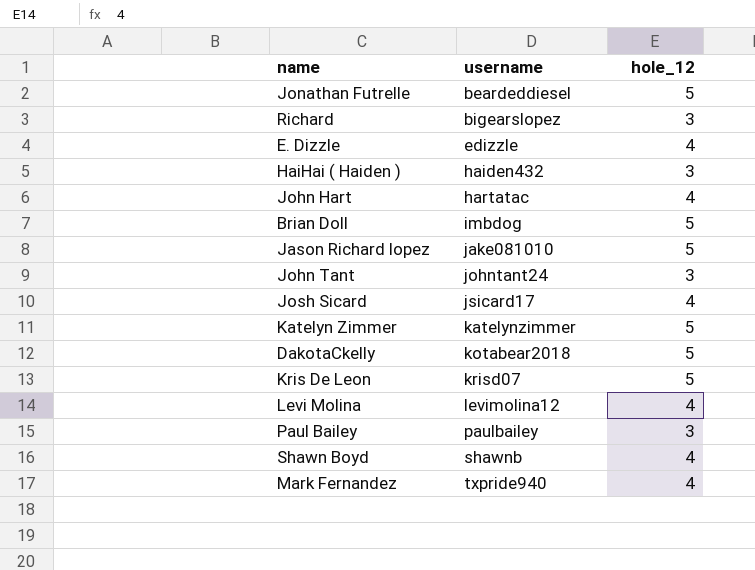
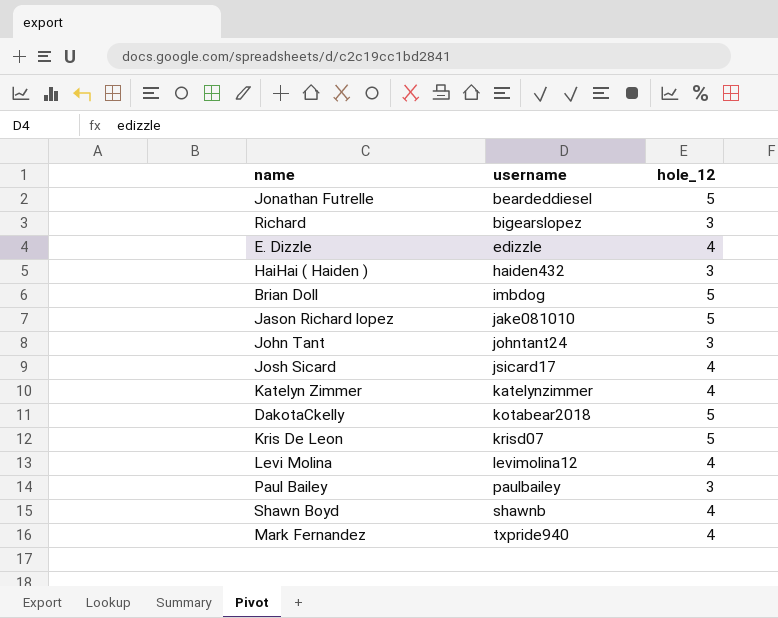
row John Hart: hartatac | 4 -> none
Katelyn Zimmer | hole_12: 5 -> 4

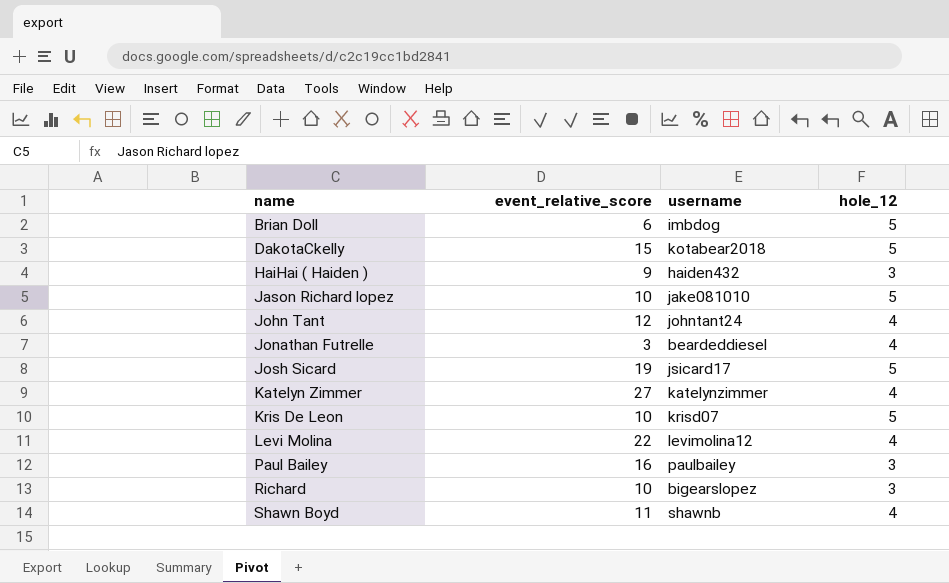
row order: username ascending -> name ascending
column event_relative_score | position: none -> 2
row E. Dizzle: edizzle | 4 -> none
row Mark Fernandez: txpride940 | 4 -> none
John Tant | hole_12: 3 -> 4
Jonathan Futrelle | hole_12: 5 -> 4
Josh Sicard | hole_12: 4 -> 5

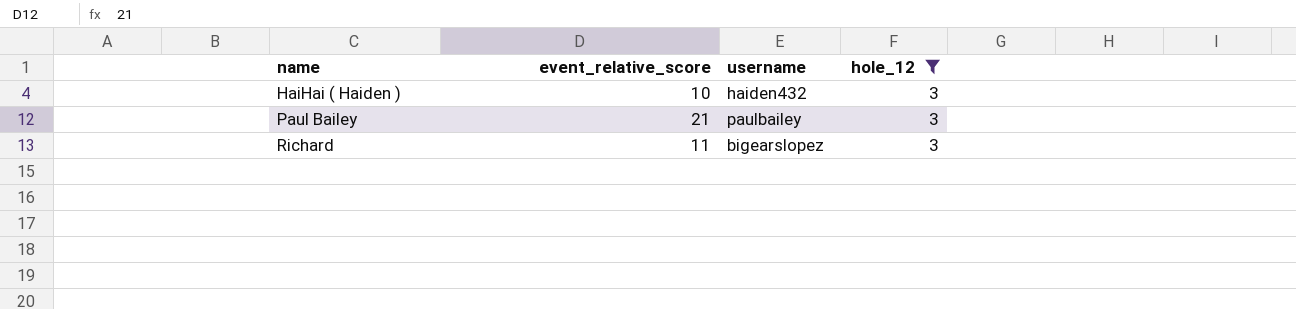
filter: none -> hole_12 = 3
HaiHai ( Haiden ) | event_relative_score: 9 -> 10
Paul Bailey | event_relative_score: 16 -> 21
Richard | event_relative_score: 10 -> 11

